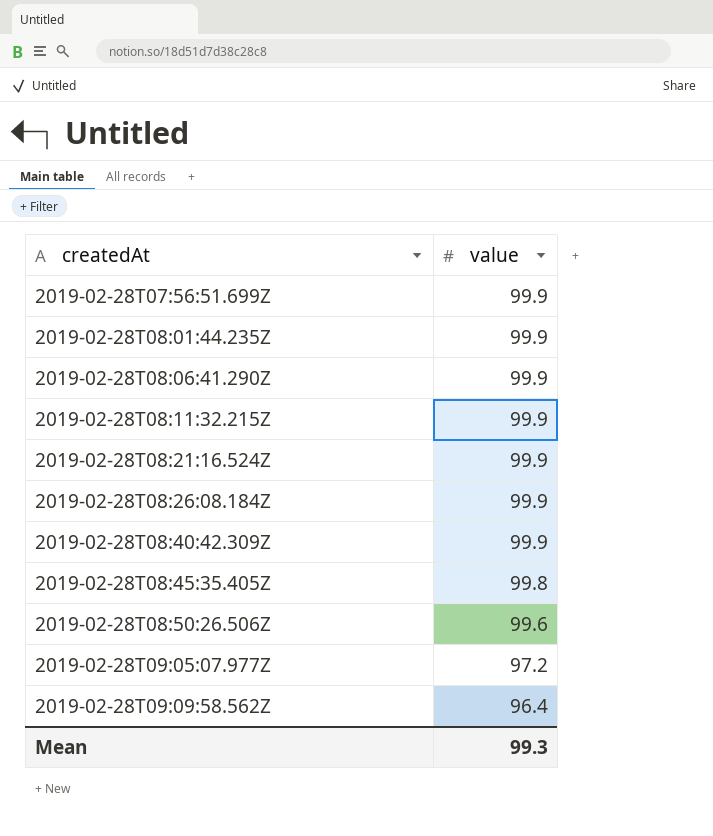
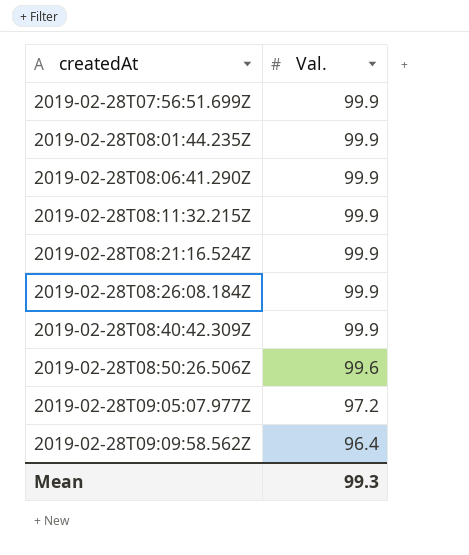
column name: value -> Val.
row 2019-02-28T08:45:35.405Z: 99.8 -> none

